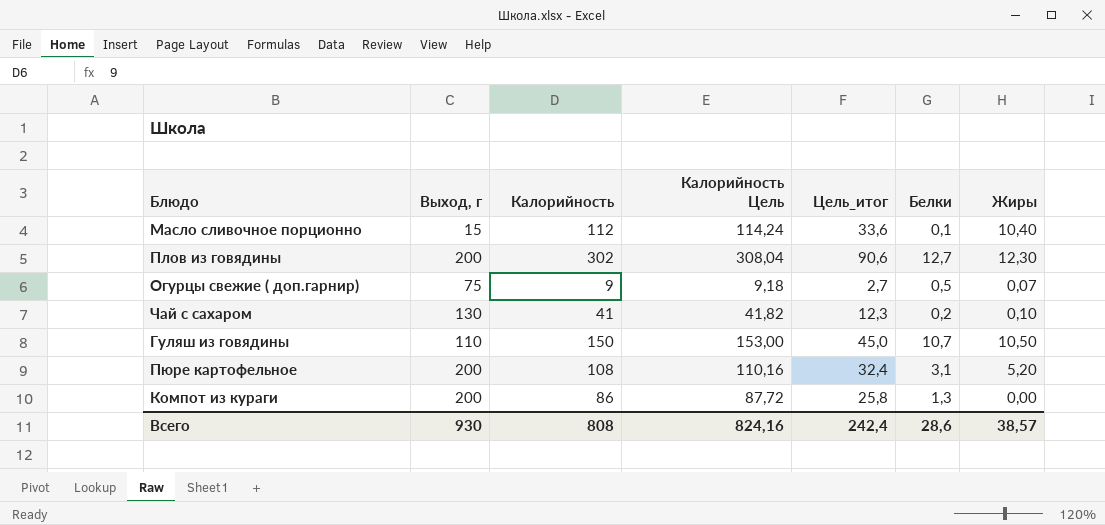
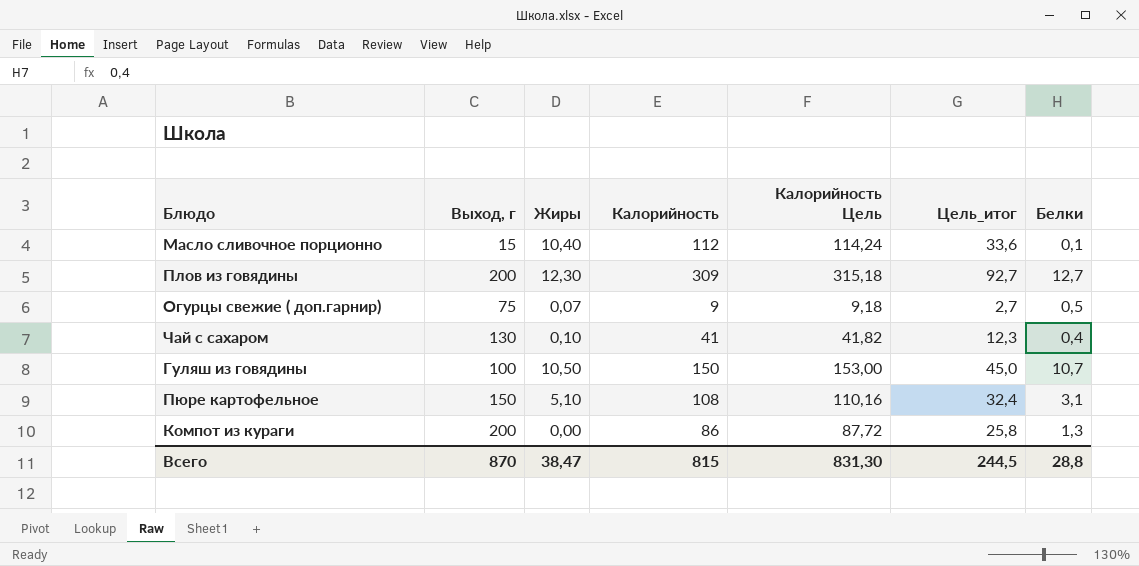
column Жиры | position: 7 -> 3
Плов из говядины | Калорийность: 302 -> 309
Плов из говядины | Калорийность Цель: 308,04 -> 315,18
Плов из говядины | Цель_итог: 90,6 -> 92,7
Чай с сахаром | Белки: 0,2 -> 0,4
Гуляш из говядины | Выход, г: 110 -> 100
Пюре картофельное | Выход, г: 200 -> 150
Пюре картофельное | Жиры: 5,20 -> 5,10
Всего | Выход, г: 930 -> 870
Всего | Жиры: 38,57 -> 38,47
Всего | Калорийность: 808 -> 815
Всего | Калорийность Цель: 824,16 -> 831,30
Всего | Цель_итог: 242,4 -> 244,5
Всего | Белки: 28,6 -> 28,8

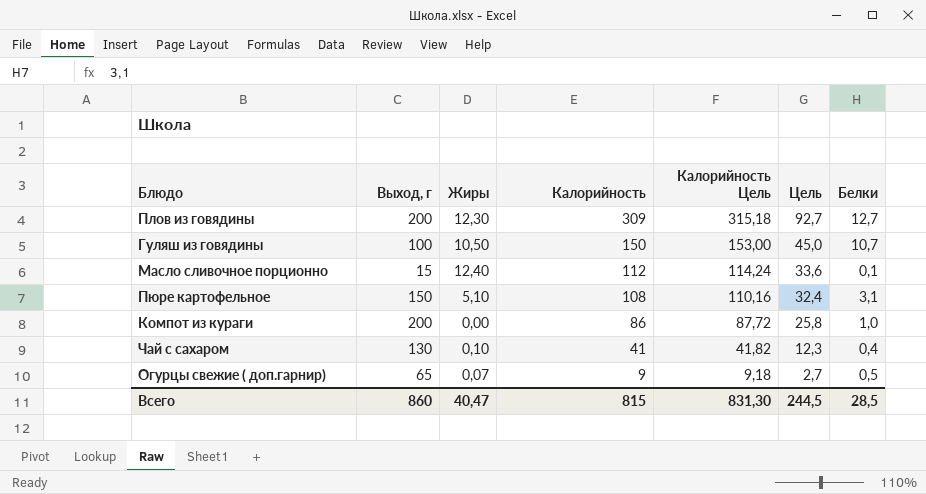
row order: none -> Калорийность descending
column name: Цель_итог -> Цель
Масло сливочное порционно | Жиры: 10,40 -> 12,40
Компот из кураги | Белки: 1,3 -> 1,0
Огурцы свежие ( доп.гарнир) | Выход, г: 75 -> 65
Всего | Выход, г: 870 -> 860
Всего | Жиры: 38,47 -> 40,47
Всего | Белки: 28,8 -> 28,5

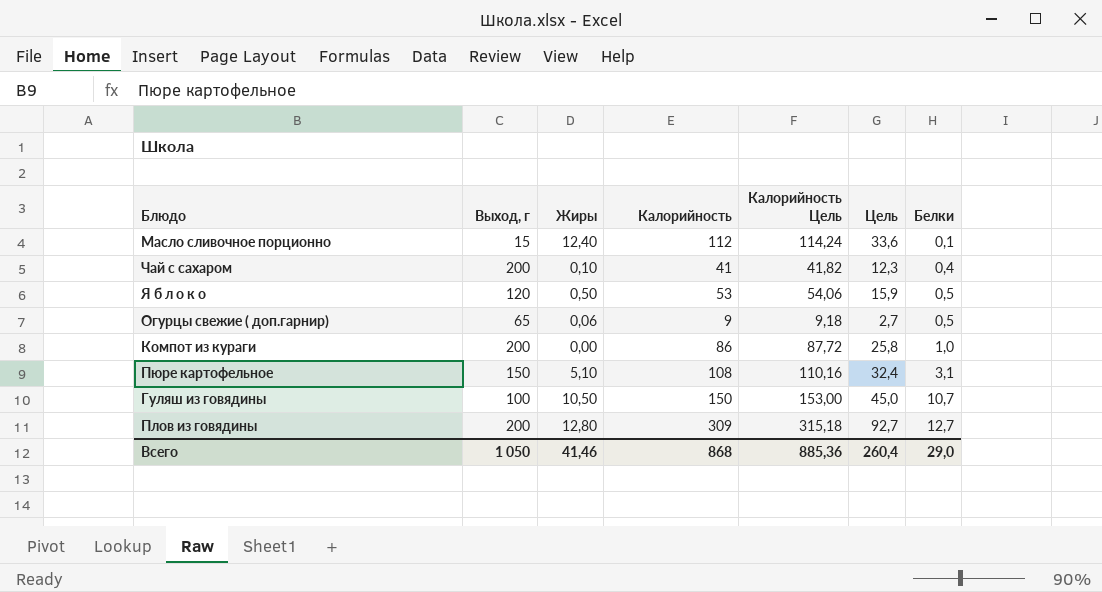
row order: Калорийность descending -> Белки ascending
Чай с сахаром | Выход, г: 130 -> 200
row Я б л о к о: none -> 120 | 0,50 | 53 | 54,06 | 15,9 | 0,5
Огурцы свежие ( доп.гарнир) | Жиры: 0,07 -> 0,06
Плов из говядины | Жиры: 12,30 -> 12,80
Всего | Выход, г: 860 -> 1 050
Всего | Жиры: 40,47 -> 41,46
Всего | Калорийность: 815 -> 868
Всего | Калорийность Цель: 831,30 -> 885,36
Всего | Цель: 244,5 -> 260,4
Всего | Белки: 28,5 -> 29,0

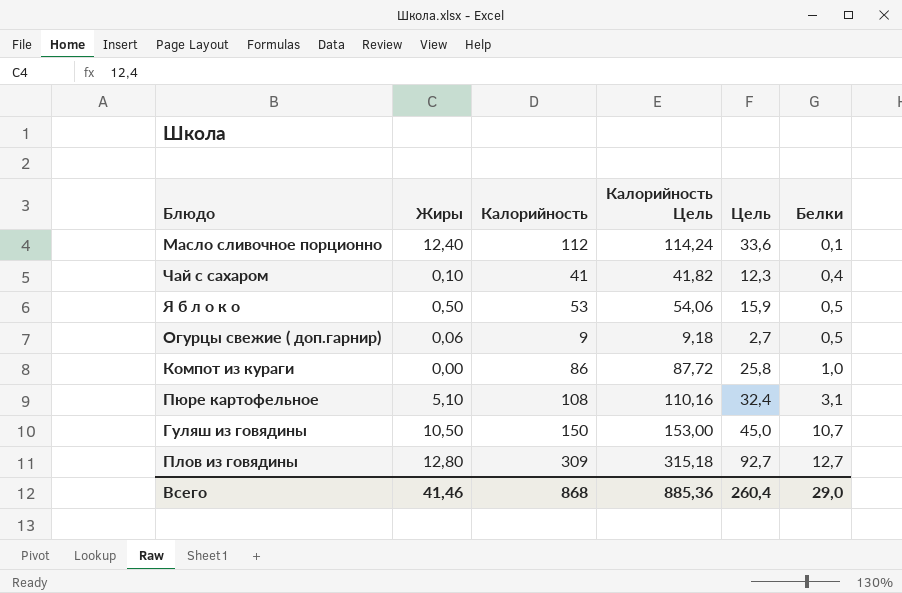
column Выход, г | position: 2 -> none

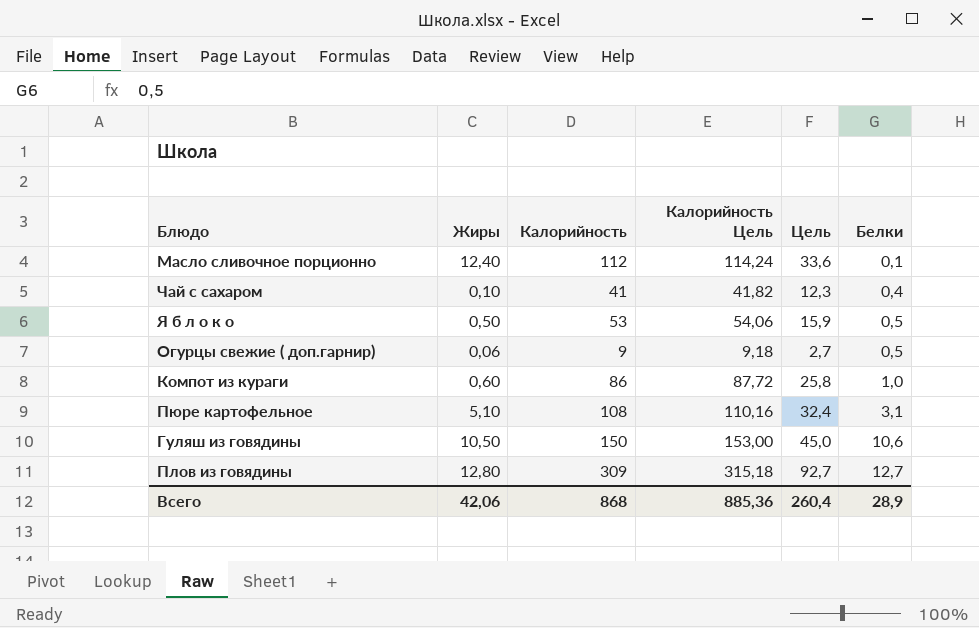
Компот из кураги | Жиры: 0,00 -> 0,60
Гуляш из говядины | Белки: 10,7 -> 10,6
Всего | Жиры: 41,46 -> 42,06
Всего | Белки: 29,0 -> 28,9

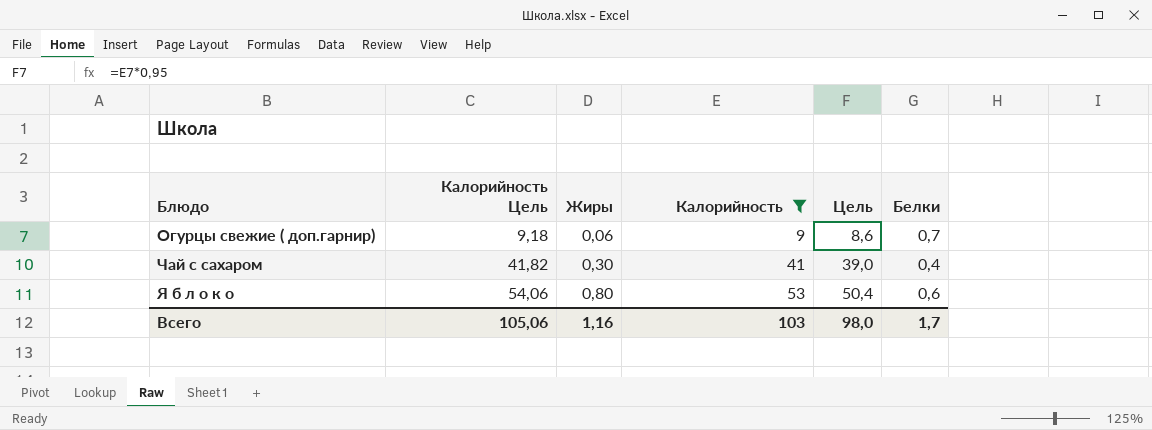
filter: none -> Калорийность <= 53
row order: Белки ascending -> Блюдо ascending
column Калорийность Цель | position: 4 -> 2
column Цель | formula: [Калорийность] * 0,3 -> [Калорийность] * 0,95
Огурцы свежие ( доп.гарнир) | Белки: 0,5 -> 0,7
Чай с сахаром | Жиры: 0,10 -> 0,30
Я б л о к о | Жиры: 0,50 -> 0,80
Я б л о к о | Белки: 0,5 -> 0,6
Всего | Калорийность Цель: 885,36 -> 105,06
Всего | Жиры: 42,06 -> 1,16
Всего | Калорийность: 868 -> 103
Всего | Цель: 260,4 -> 98,0
Всего | Белки: 28,9 -> 1,7

